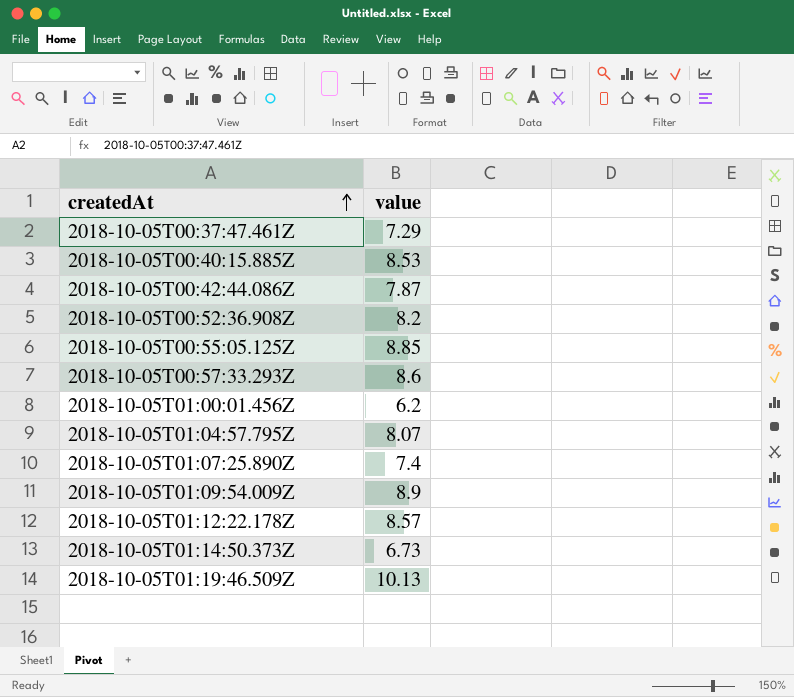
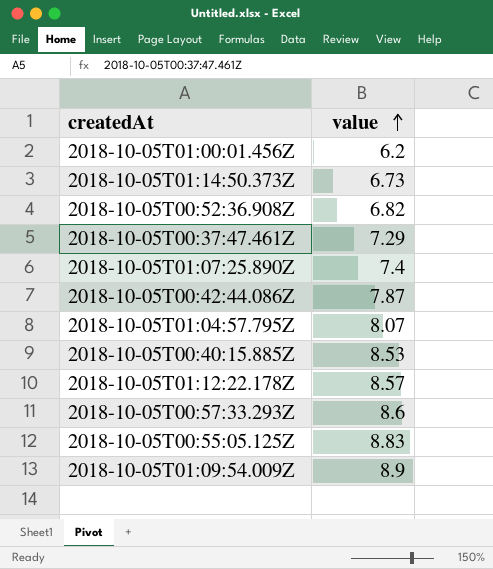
row order: createdAt ascending -> value ascending
row 2018-10-05T01:19:46.509Z: 10.13 -> none
2018-10-05T00:52:36.908Z | value: 8.2 -> 6.82
2018-10-05T00:55:05.125Z | value: 8.85 -> 8.83

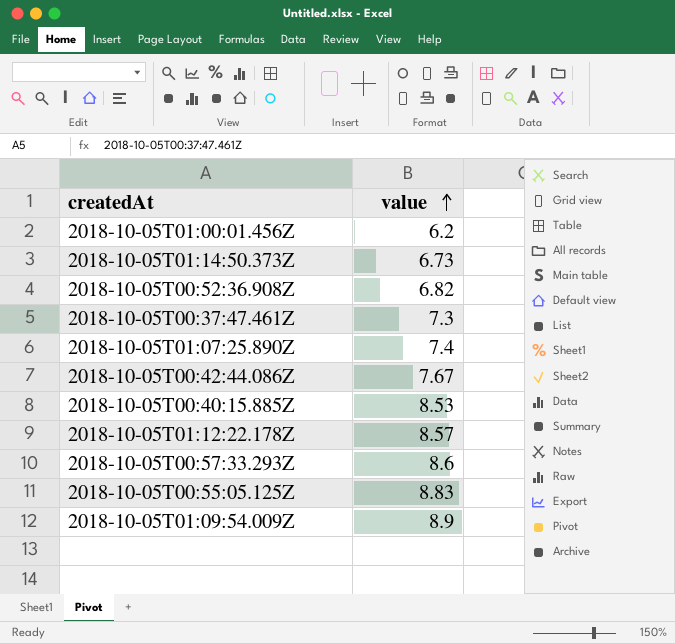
row 2018-10-05T01:04:57.795Z: 8.07 -> none
2018-10-05T00:37:47.461Z | value: 7.29 -> 7.3
2018-10-05T00:42:44.086Z | value: 7.87 -> 7.67

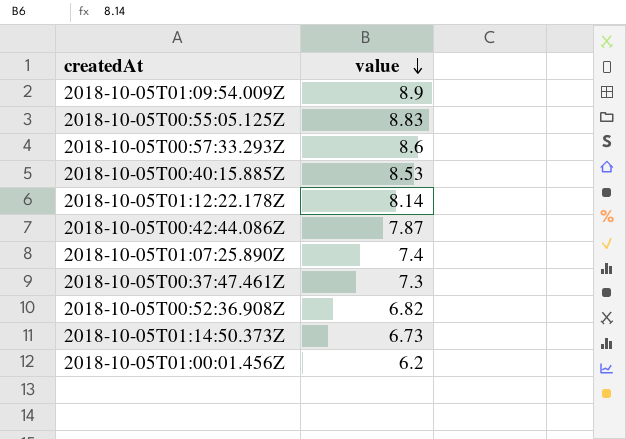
row order: value ascending -> value descending
2018-10-05T01:12:22.178Z | value: 8.57 -> 8.14
2018-10-05T00:42:44.086Z | value: 7.67 -> 7.87

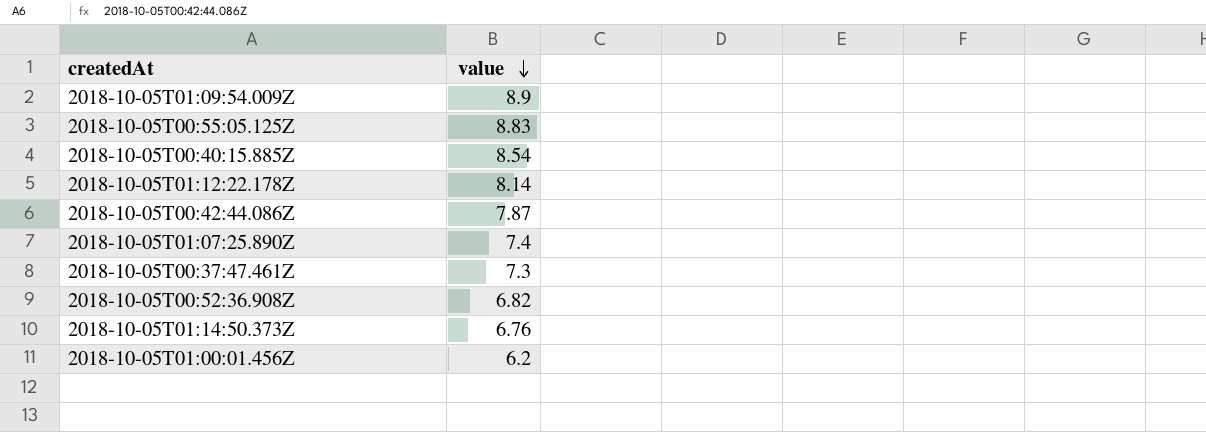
row 2018-10-05T00:57:33.293Z: 8.6 -> none
2018-10-05T00:40:15.885Z | value: 8.53 -> 8.54
2018-10-05T01:14:50.373Z | value: 6.73 -> 6.76

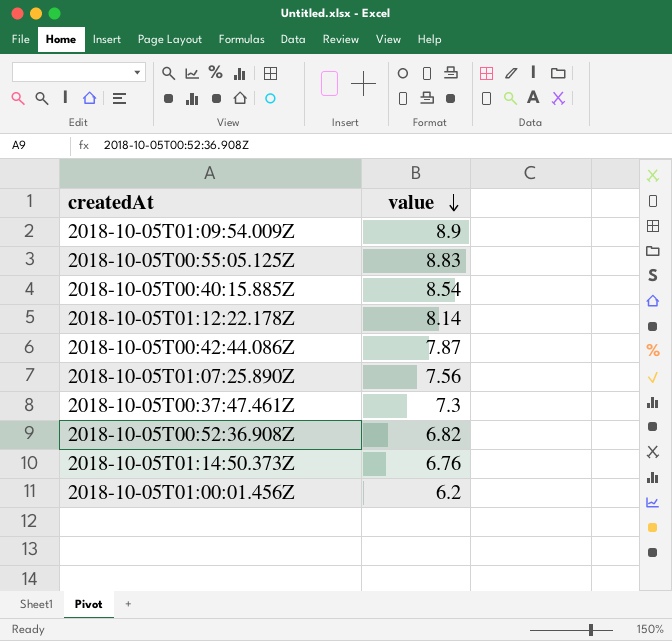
2018-10-05T01:07:25.890Z | value: 7.4 -> 7.56

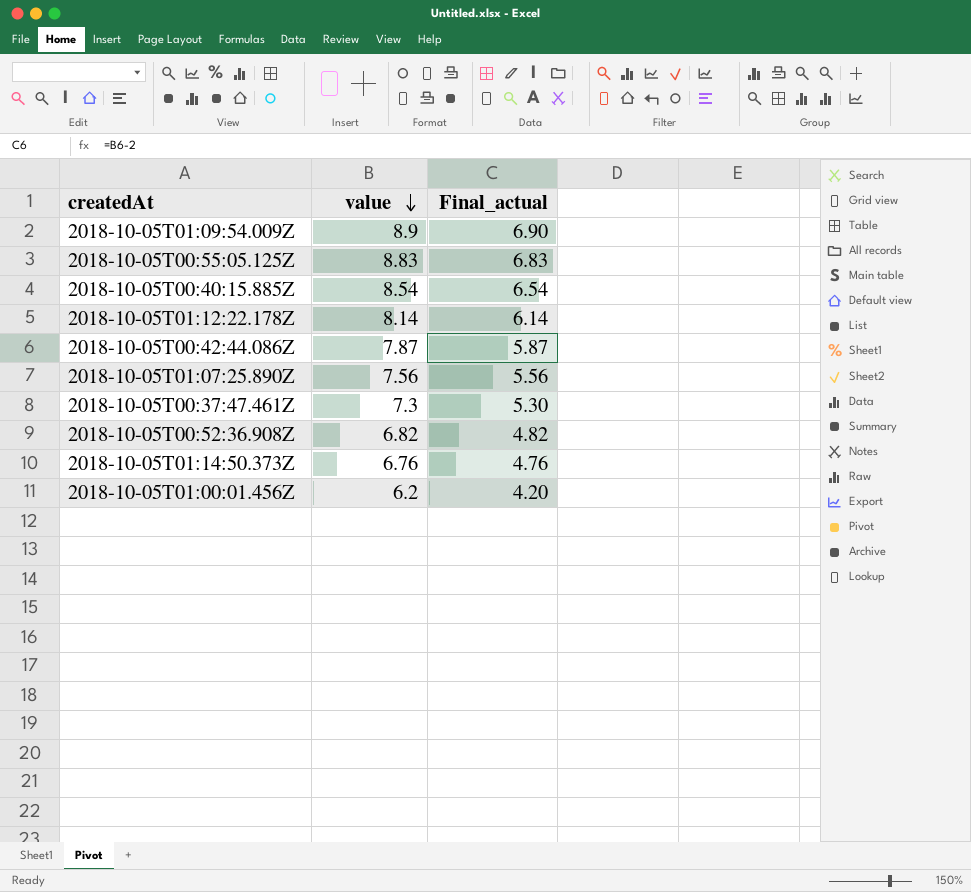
column Final_actual | formula: none -> [value] - 2

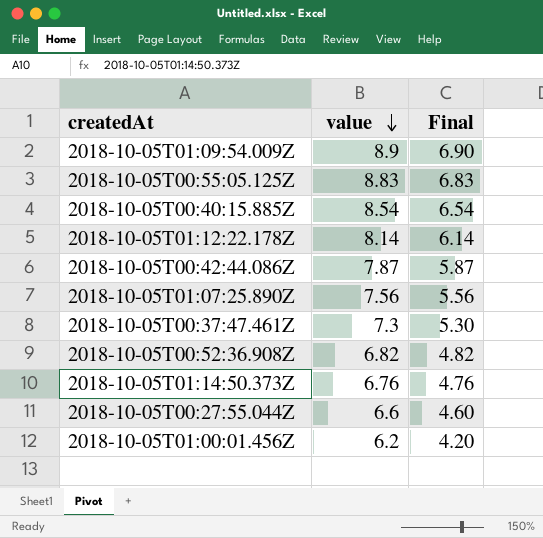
column name: Final_actual -> Final
row 2018-10-05T00:27:55.044Z: none -> 6.6 | 4.60

